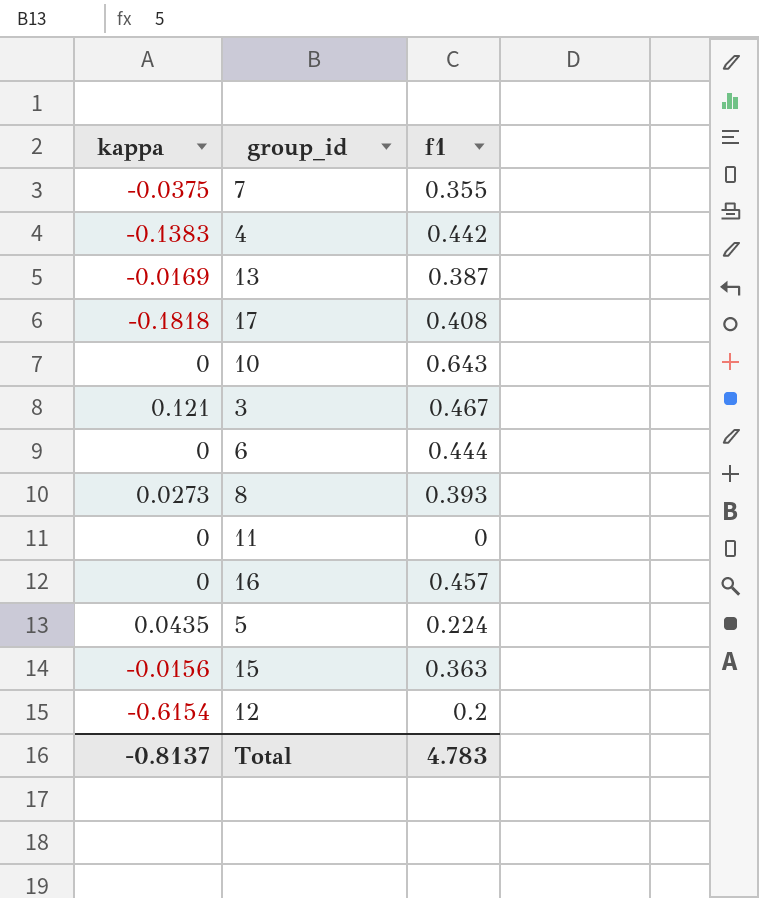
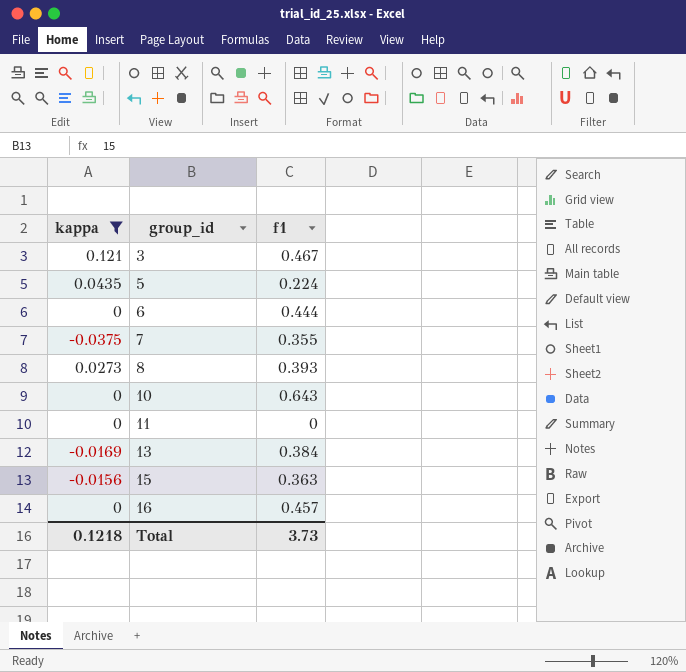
filter: none -> kappa >= -0.0375
row order: none -> group_id ascending
13 | f1: 0.387 -> 0.384
Total | kappa: -0.8137 -> 0.1218
Total | f1: 4.783 -> 3.73

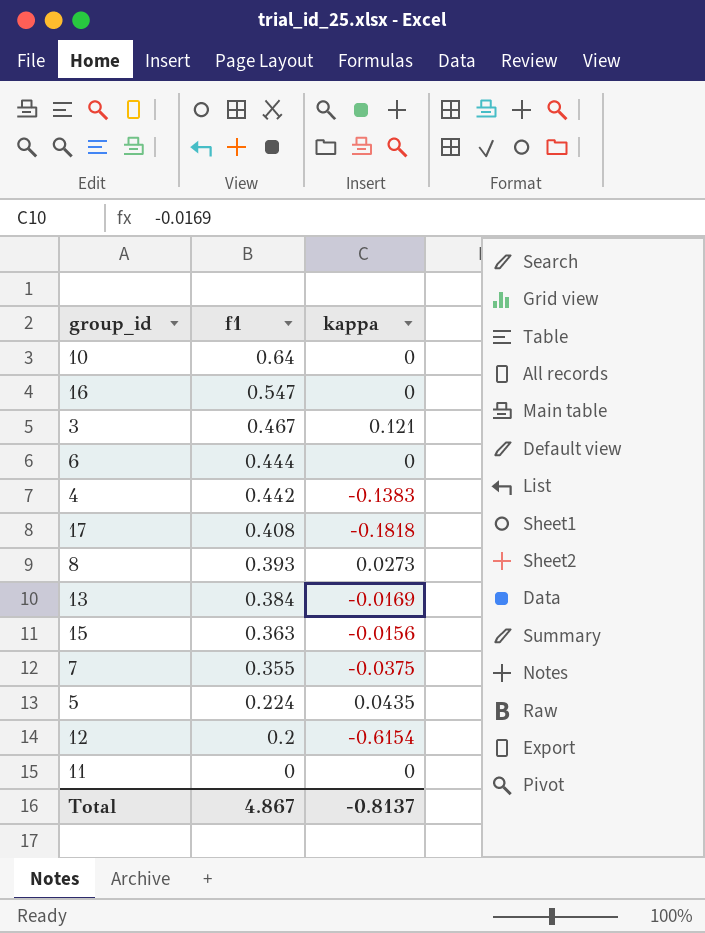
filter: kappa >= -0.0375 -> none
row order: group_id ascending -> f1 descending
column kappa | position: 1 -> 3
10 | f1: 0.643 -> 0.64
16 | f1: 0.457 -> 0.547
Total | f1: 3.73 -> 4.867
Total | kappa: 0.1218 -> -0.8137

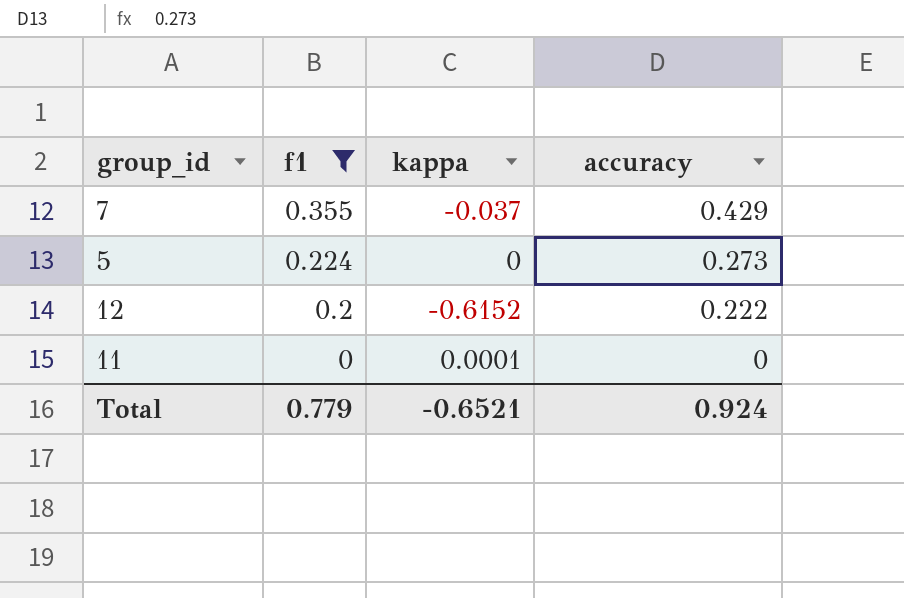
filter: none -> f1 <= 0.355
column accuracy | position: none -> 4
7 | kappa: -0.0375 -> -0.037
5 | kappa: 0.0435 -> 0
12 | kappa: -0.6154 -> -0.6152
11 | kappa: 0 -> 0.0001
Total | f1: 4.867 -> 0.779
Total | kappa: -0.8137 -> -0.6521

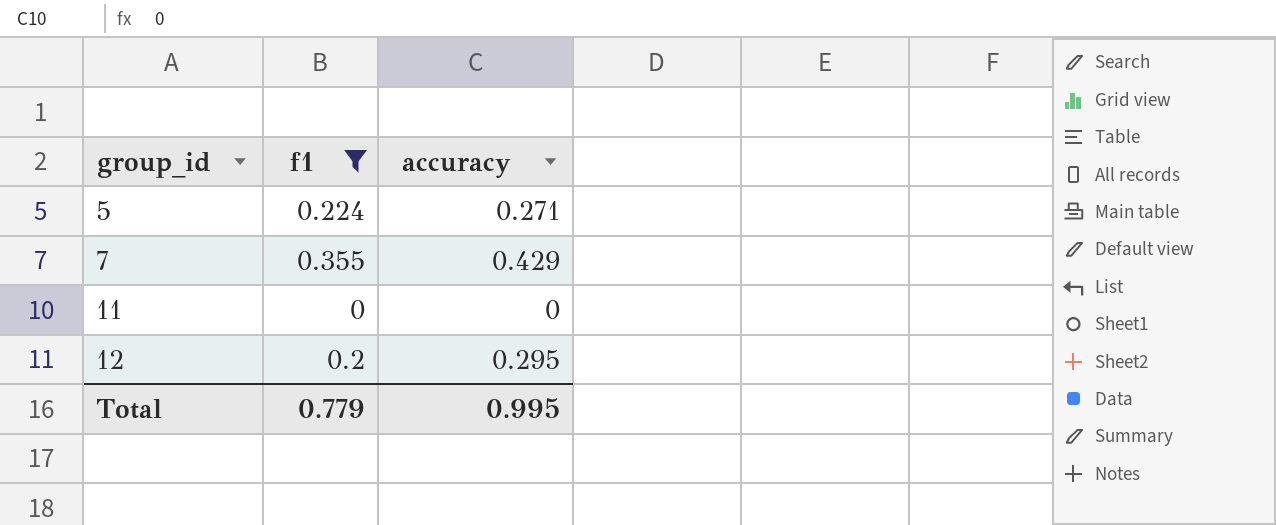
row order: f1 descending -> group_id ascending
column kappa | position: 3 -> none
5 | accuracy: 0.273 -> 0.271
12 | accuracy: 0.222 -> 0.295
Total | accuracy: 0.924 -> 0.995

